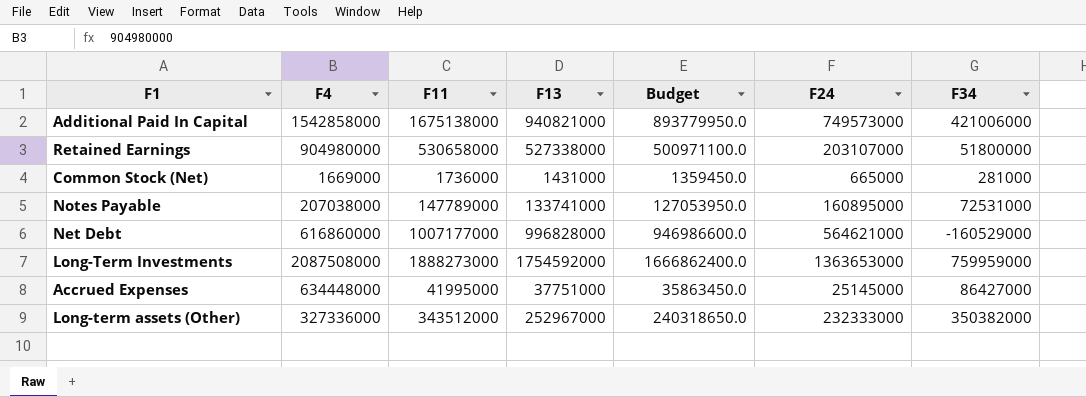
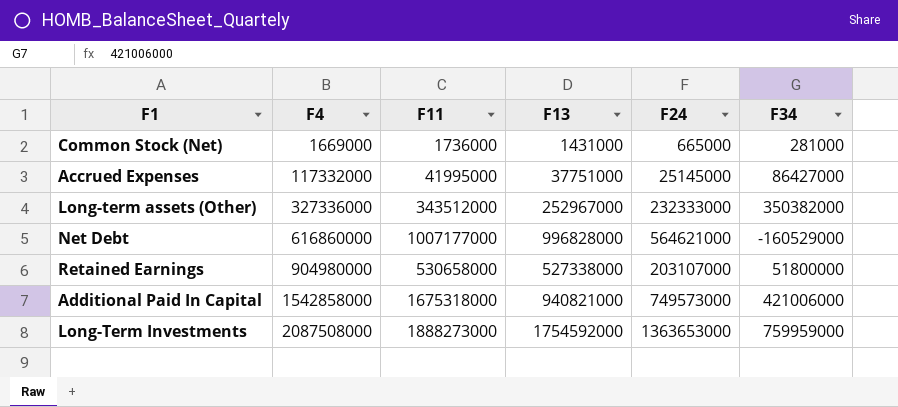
row order: none -> F4 ascending
column Budget | formula: [F13] * 0.95 -> none
row Notes Payable: 207038000 | 147789000 | 133741000 | 127053950.0 | 160895000 | 72531000 -> none
Accrued Expenses | F4: 634448000 -> 117332000
Additional Paid In Capital | F11: 1675138000 -> 1675318000

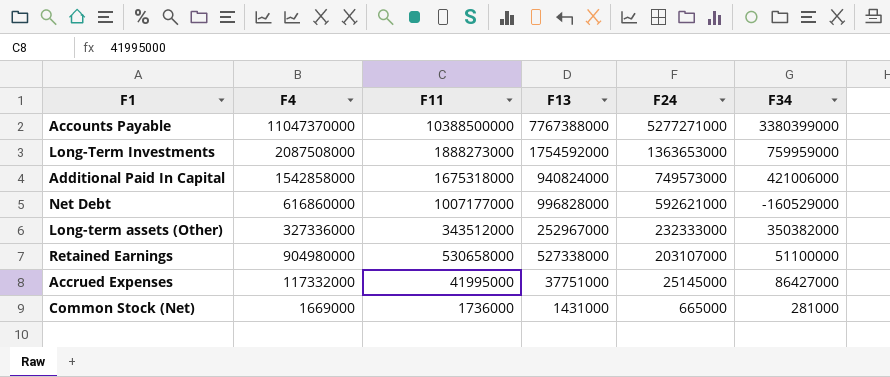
row order: F4 ascending -> F24 descending
row Accounts Payable: none -> 11047370000 | 10388500000 | 7767388000 | 5277271000 | 3380399000
Additional Paid In Capital | F13: 940821000 -> 940824000
Net Debt | F24: 564621000 -> 592621000
Retained Earnings | F34: 51800000 -> 51100000

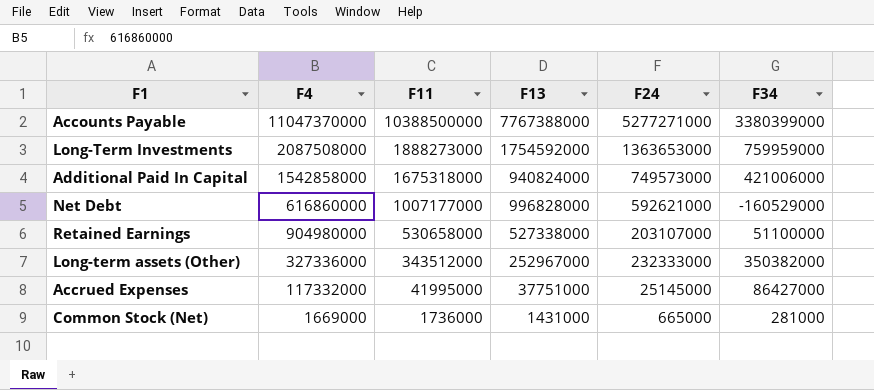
row order: F24 descending -> F11 descending

